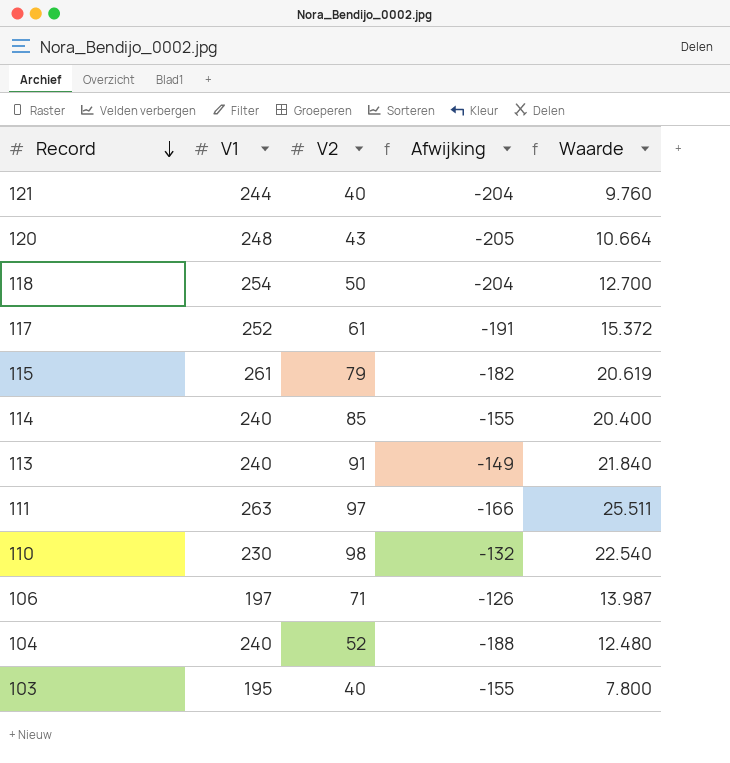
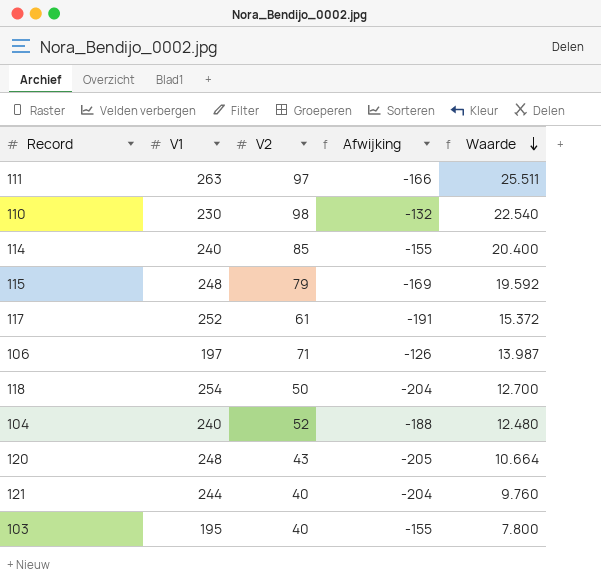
row order: Record descending -> Waarde descending
row 113: 240 | 91 | -149 | 21.840 -> none
115 | V1: 261 -> 248
115 | Afwijking: -182 -> -169
115 | Waarde: 20.619 -> 19.592

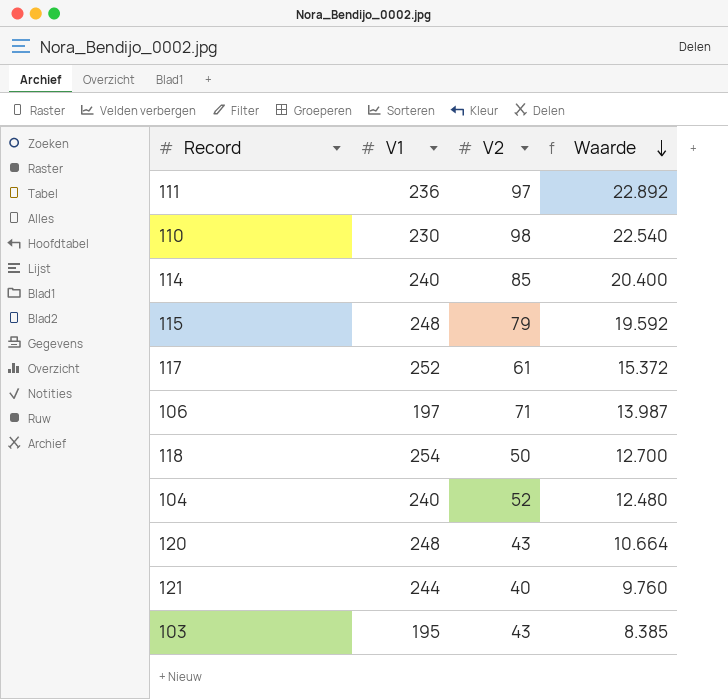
column Afwijking | formula: [V2] - [V1] -> none
111 | V1: 263 -> 236
111 | Waarde: 25.511 -> 22.892
103 | V2: 40 -> 43
103 | Waarde: 7.800 -> 8.385

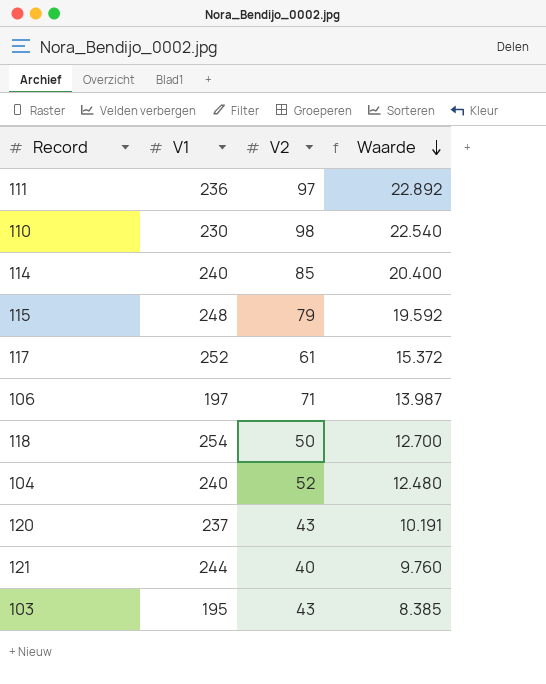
120 | V1: 248 -> 237
120 | Waarde: 10.664 -> 10.191

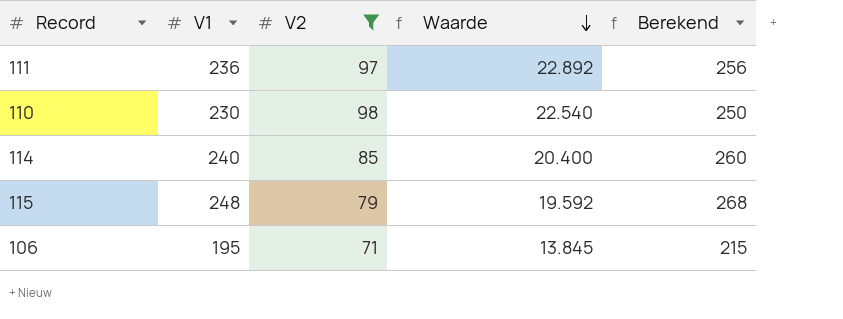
filter: none -> V2 >= 71
column Berekend | formula: none -> [V1] + 20
106 | V1: 197 -> 195
106 | Waarde: 13.987 -> 13.845

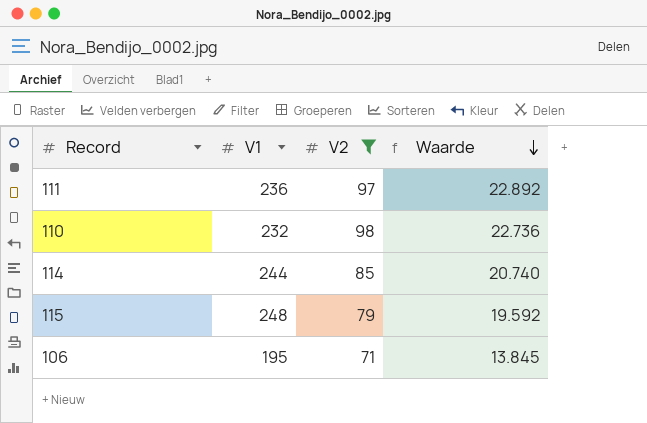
column Berekend | formula: [V1] + 20 -> none
110 | V1: 230 -> 232
110 | Waarde: 22.540 -> 22.736
114 | V1: 240 -> 244
114 | Waarde: 20.400 -> 20.740

